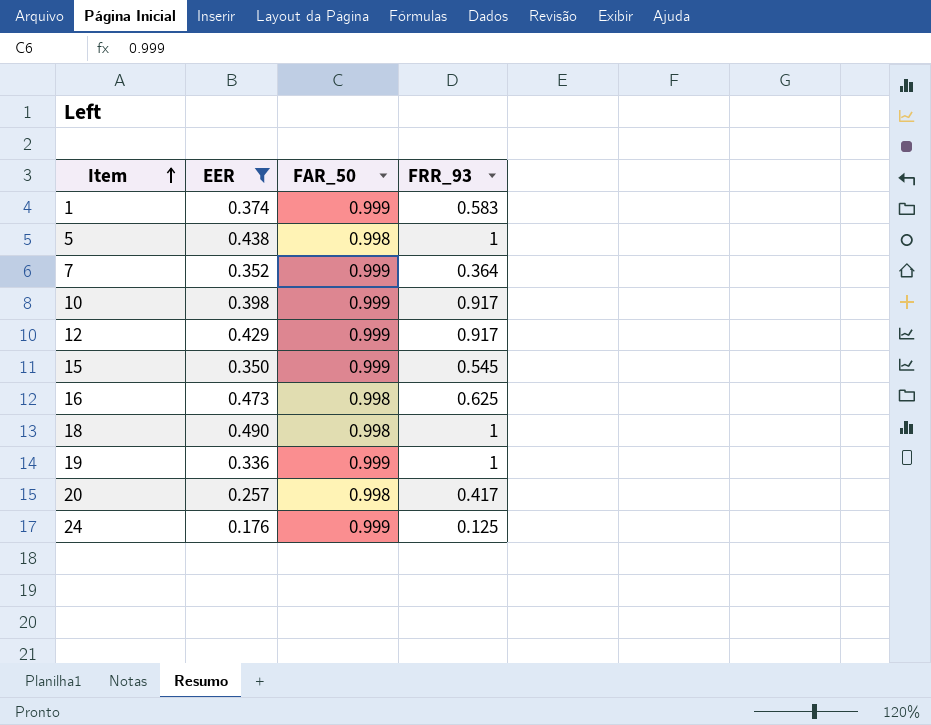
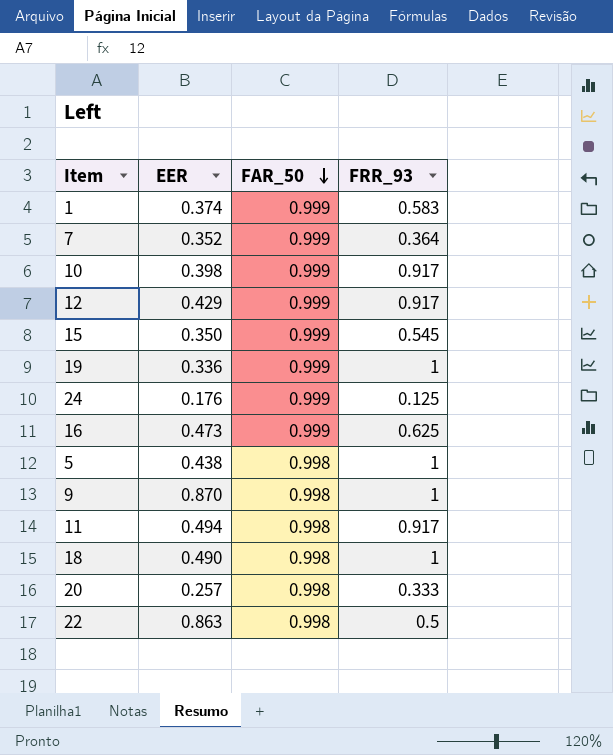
filter: EER <= 0.490 -> none
row order: Item ascending -> FAR_50 descending
16 | FAR_50: 0.998 -> 0.999
20 | FRR_93: 0.417 -> 0.333

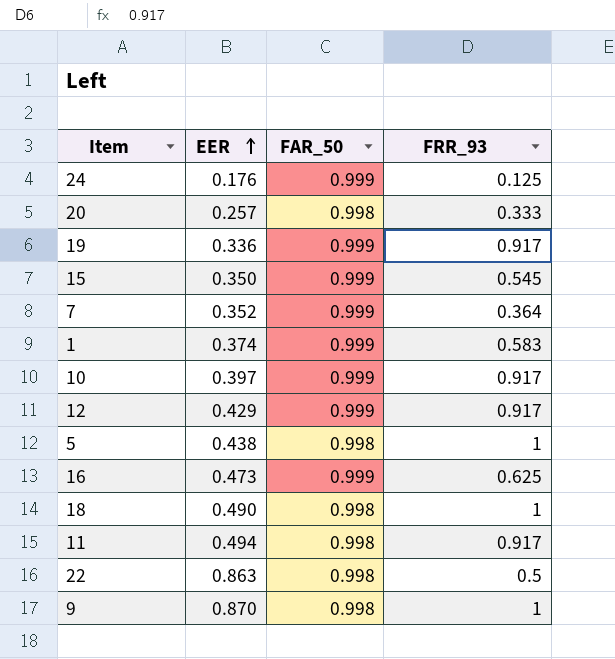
row order: FAR_50 descending -> EER ascending
19 | FRR_93: 1 -> 0.917
10 | EER: 0.398 -> 0.397

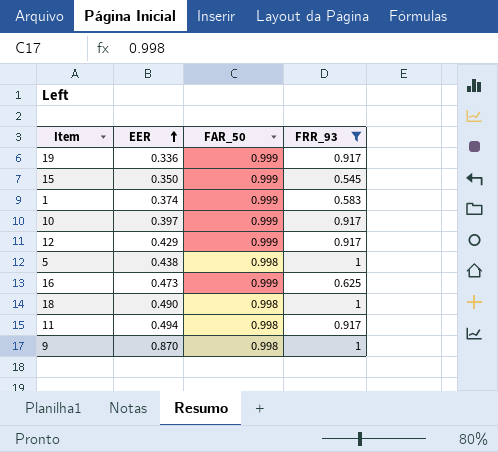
filter: none -> FRR_93 >= 0.545

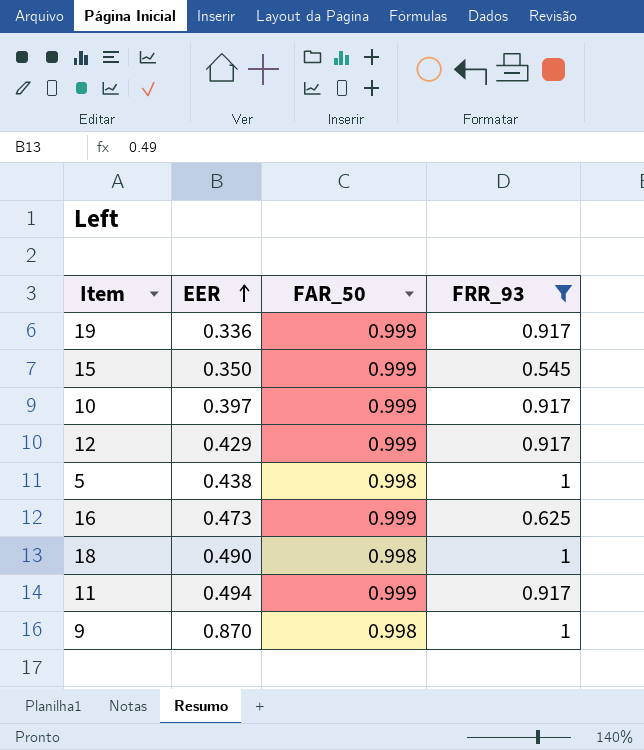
row 1: 0.374 | 0.999 | 0.583 -> none
11 | FAR_50: 0.998 -> 0.999

